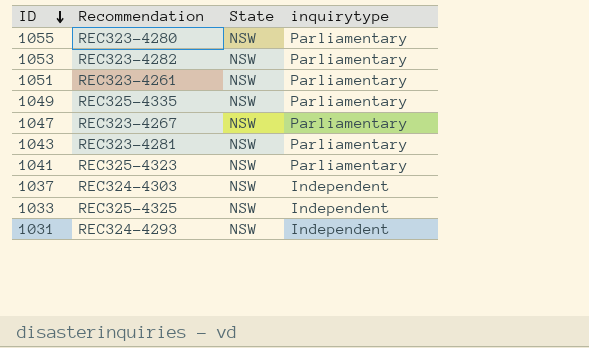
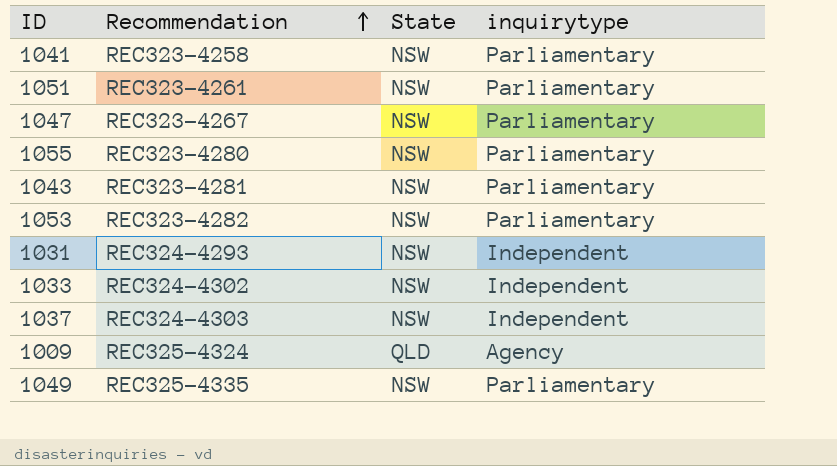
row order: ID descending -> Recommendation ascending
1041 | Recommendation: REC325-4323 -> REC323-4258
1033 | Recommendation: REC325-4325 -> REC324-4302
row 1009: none -> REC325-4324 | QLD | Agency

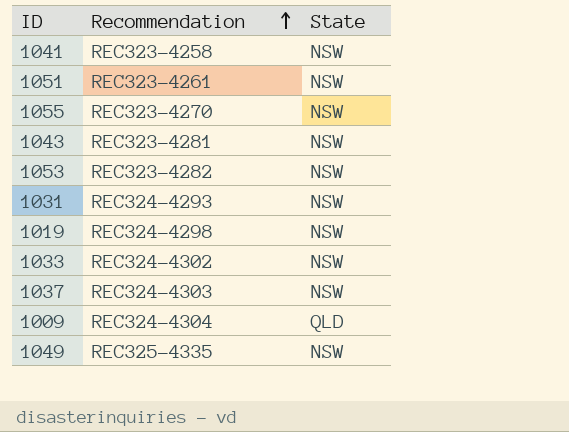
column inquirytype | position: 4 -> none
row 1047: REC323-4267 | NSW | Parliamentary -> none
1055 | Recommendation: REC323-4280 -> REC323-4270
row 1019: none -> REC324-4298 | NSW
1009 | Recommendation: REC325-4324 -> REC324-4304

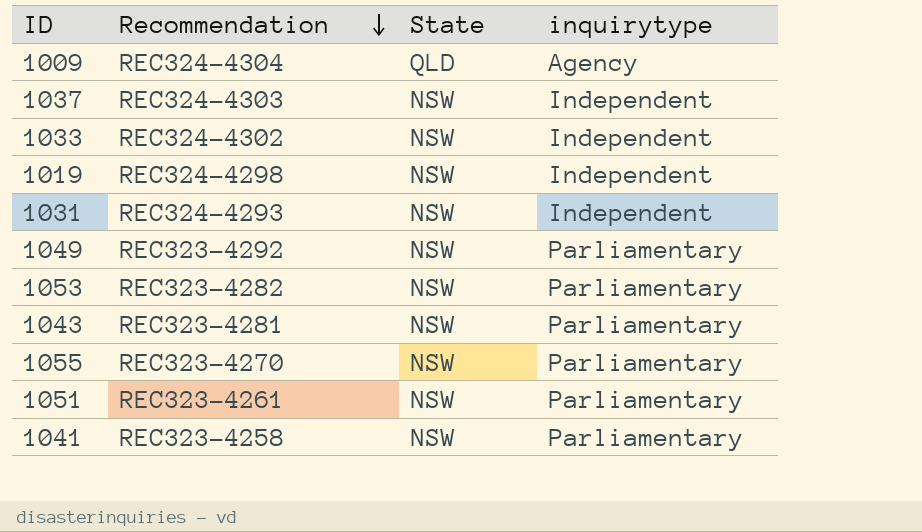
row order: Recommendation ascending -> Recommendation descending
column inquirytype | position: none -> 4
1049 | Recommendation: REC325-4335 -> REC323-4292

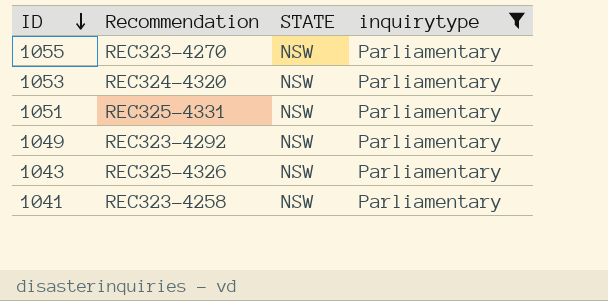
filter: none -> inquirytype = Parliamentary
row order: Recommendation descending -> ID descending
column name: State -> STATE
1053 | Recommendation: REC323-4282 -> REC324-4320
1051 | Recommendation: REC323-4261 -> REC325-4331
1043 | Recommendation: REC323-4281 -> REC325-4326

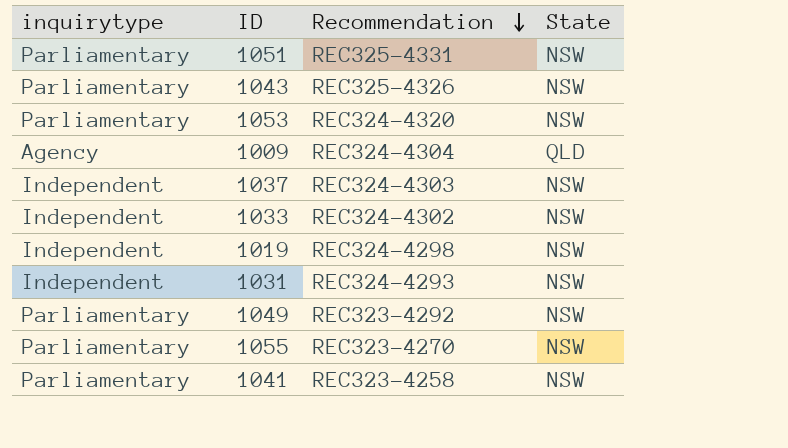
filter: inquirytype = Parliamentary -> none
row order: ID descending -> Recommendation descending
column inquirytype | position: 4 -> 1
column name: STATE -> State

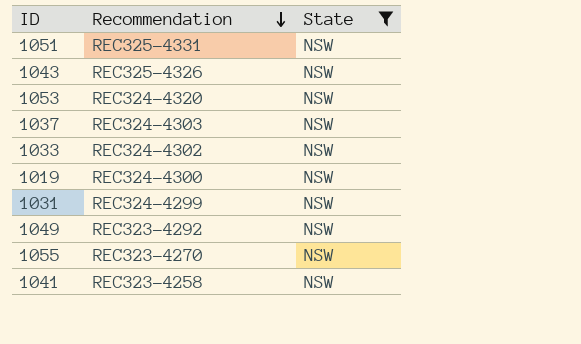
filter: none -> State = NSW
column inquirytype | position: 1 -> none
1019 | Recommendation: REC324-4298 -> REC324-4300
1031 | Recommendation: REC324-4293 -> REC324-4299

